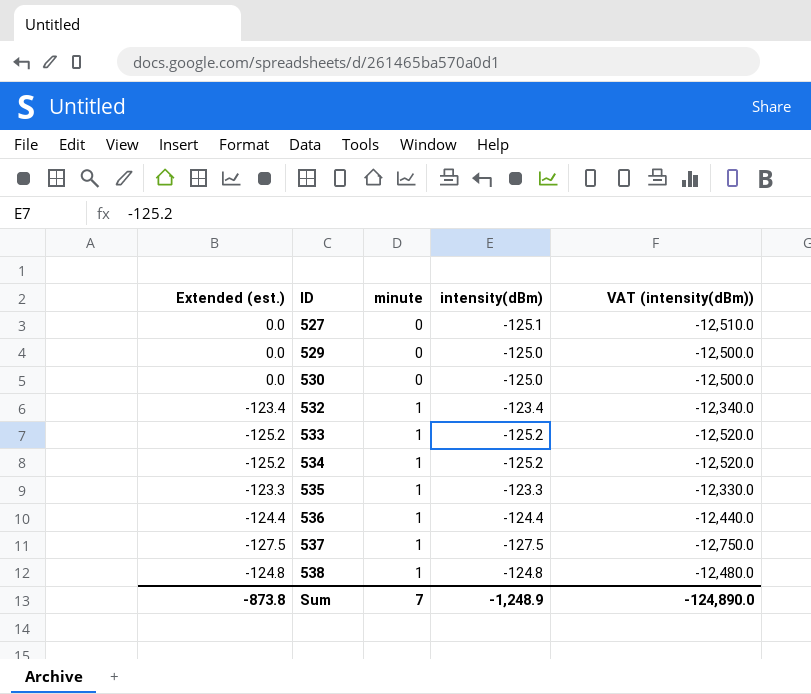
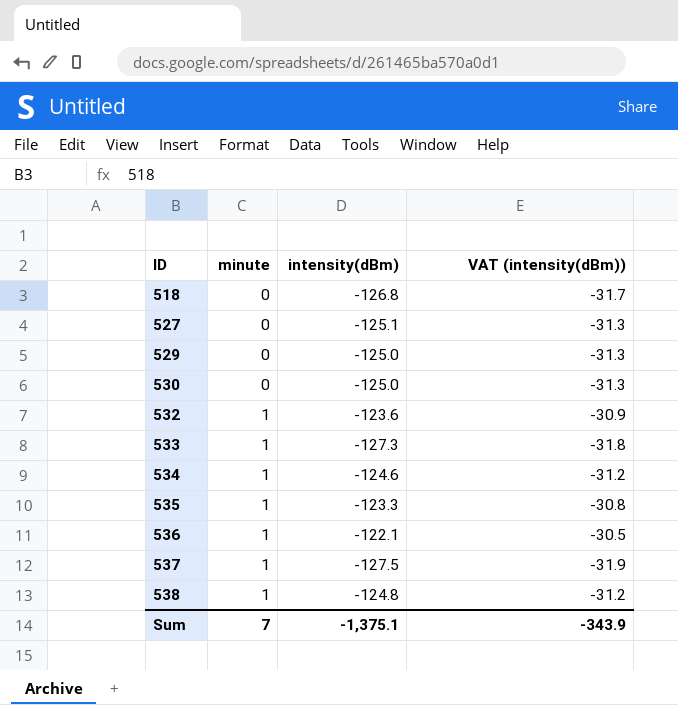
column Extended (est.) | formula: [minute] * [intensity(dBm)] -> none
column VAT (intensity(dBm)) | formula: [intensity(dBm)] * 100 -> [intensity(dBm)] * 0.25
row 518: none -> 0 | -126.8 | -31.7
532 | intensity(dBm): -123.4 -> -123.6
533 | intensity(dBm): -125.2 -> -127.3
534 | intensity(dBm): -125.2 -> -124.6
536 | intensity(dBm): -124.4 -> -122.1
Sum | intensity(dBm): -1,248.9 -> -1,375.1
Sum | VAT (intensity(dBm)): -124,890.0 -> -343.9

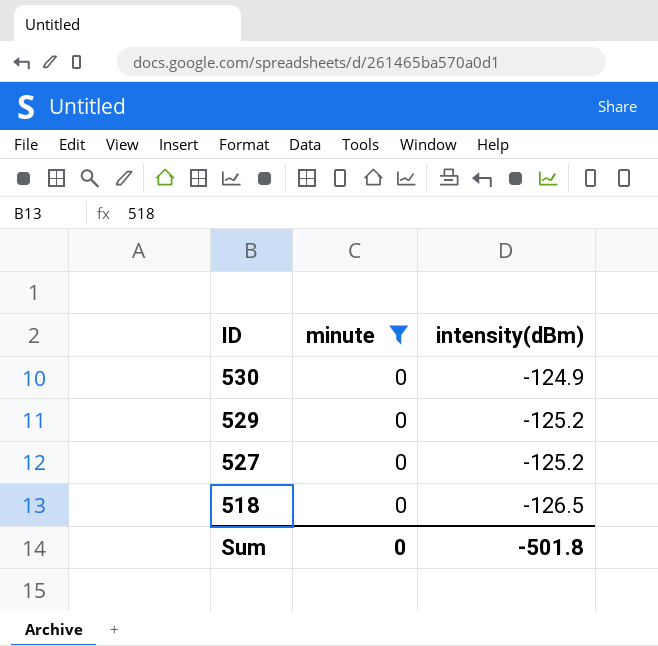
filter: none -> minute = 0
row order: ID ascending -> ID descending
column VAT (intensity(dBm)) | formula: [intensity(dBm)] * 0.25 -> none
530 | intensity(dBm): -125.0 -> -124.9
529 | intensity(dBm): -125.0 -> -125.2
527 | intensity(dBm): -125.1 -> -125.2
518 | intensity(dBm): -126.8 -> -126.5
Sum | minute: 7 -> 0
Sum | intensity(dBm): -1,375.1 -> -501.8

